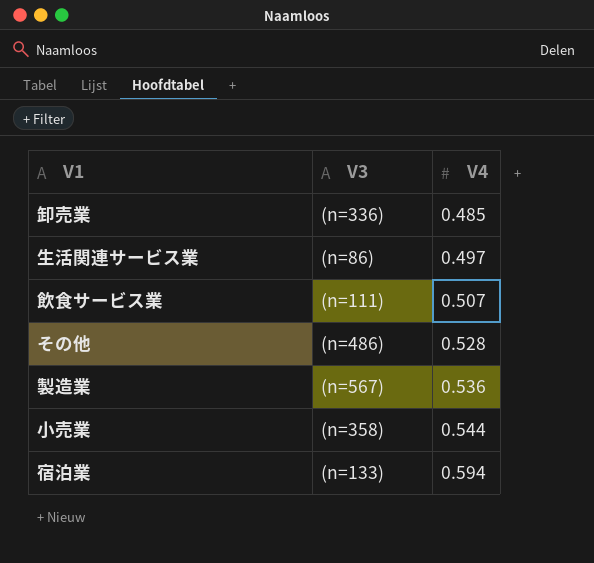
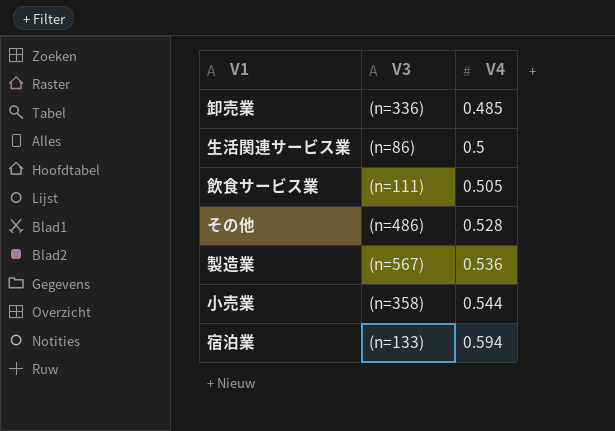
生活関連サービス業 | V4: 0.497 -> 0.5
飲食サービス業 | V4: 0.507 -> 0.505

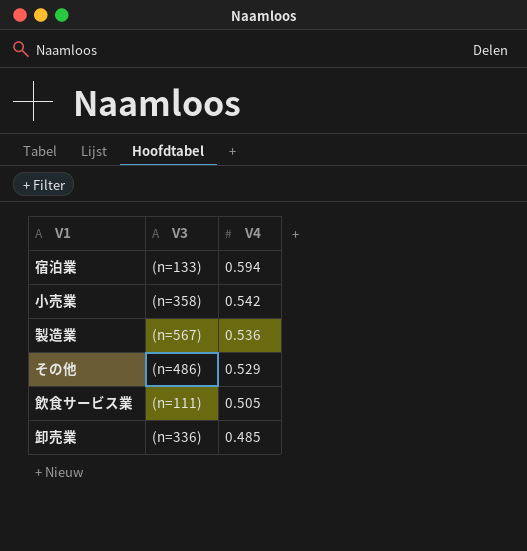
row order: V4 ascending -> V4 descending
row 生活関連サービス業: (n=86) | 0.5 -> none
小売業 | V4: 0.544 -> 0.542
その他 | V4: 0.528 -> 0.529

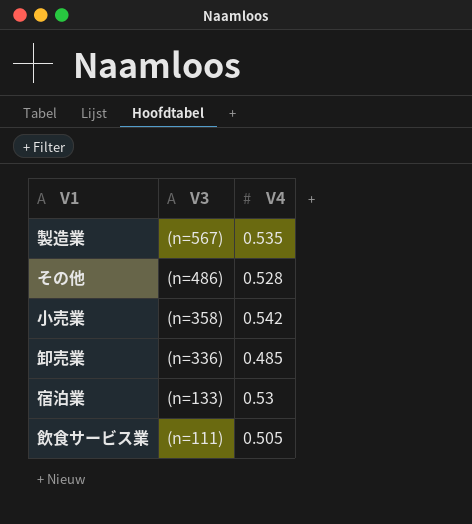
row order: V4 descending -> V3 descending
製造業 | V4: 0.536 -> 0.535
その他 | V4: 0.529 -> 0.528
宿泊業 | V4: 0.594 -> 0.53

